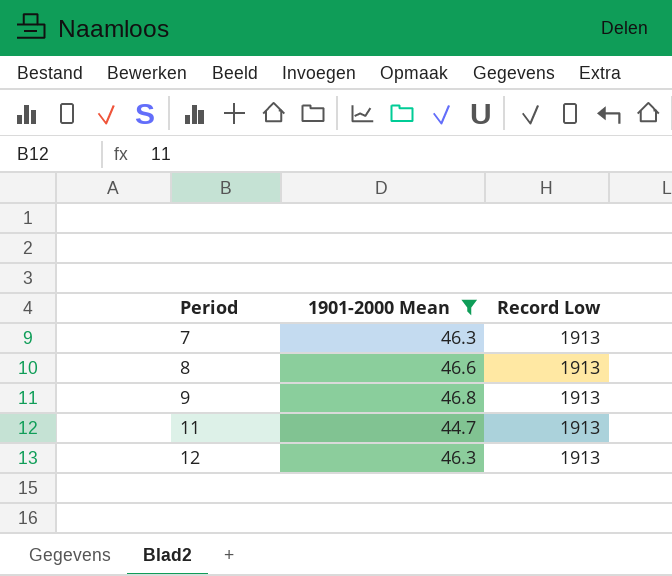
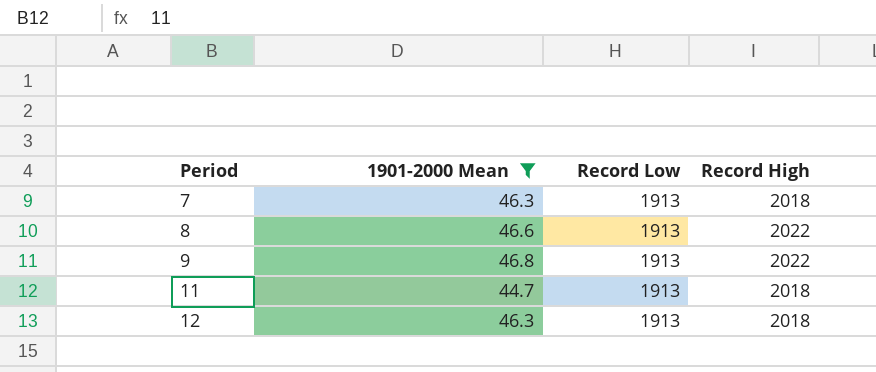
column Record High | position: none -> 4

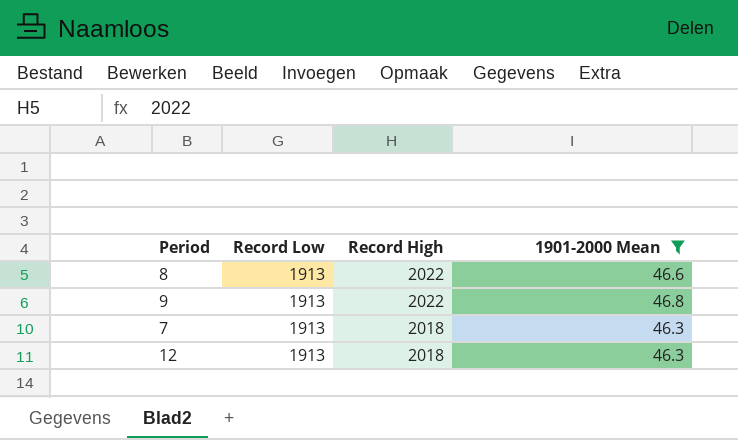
row order: Period ascending -> Record High descending
column 1901-2000 Mean | position: 2 -> 4
row 11: 44.7 | 1913 | 2018 -> none

